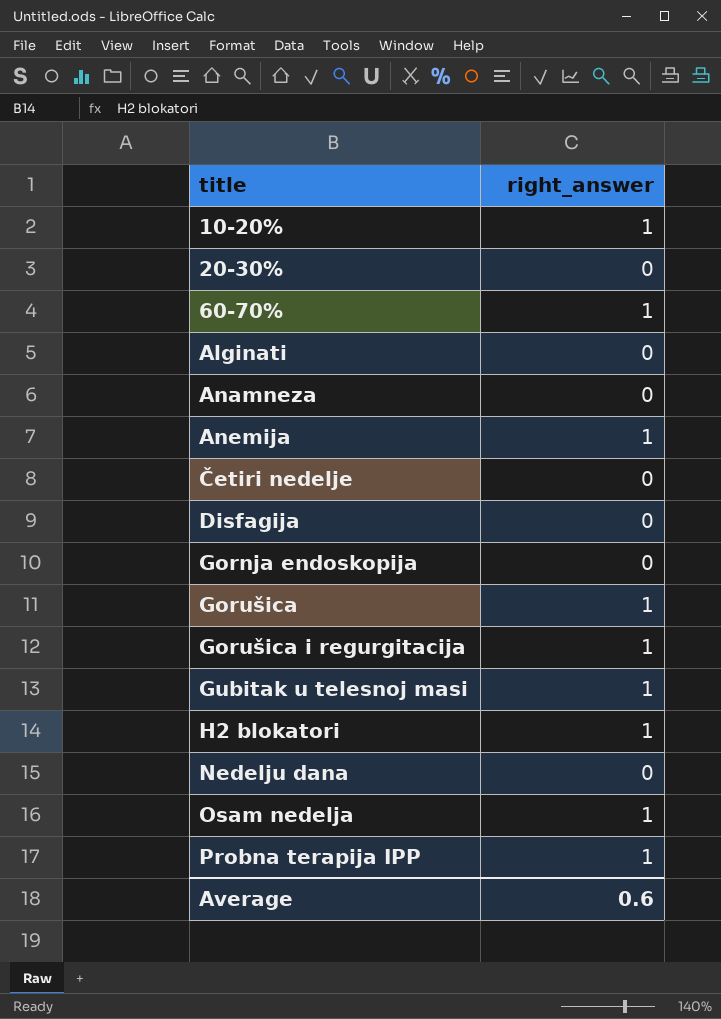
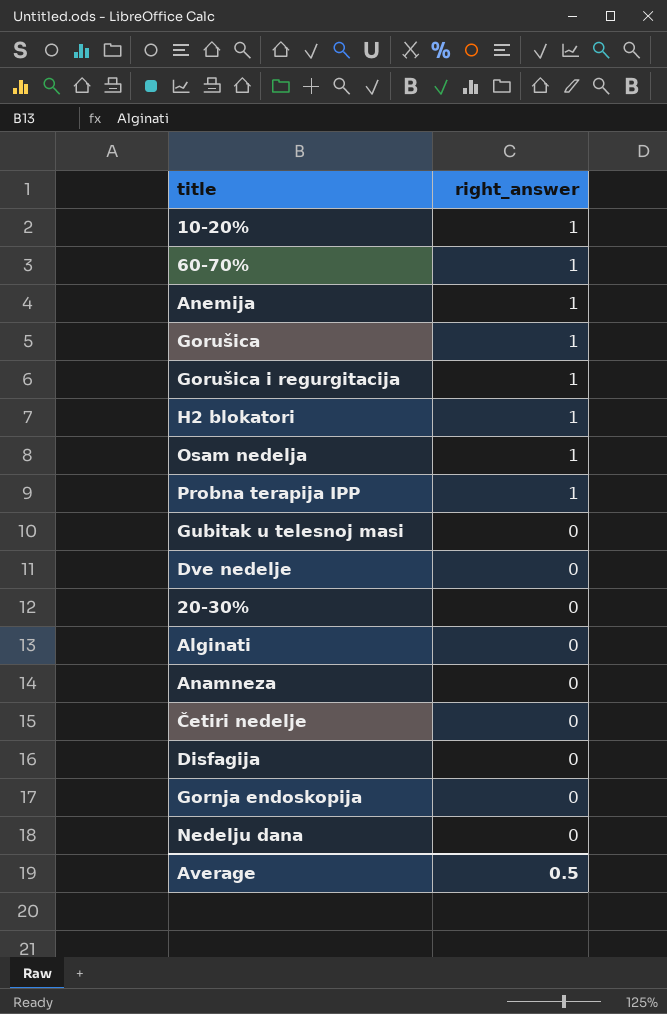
row order: title ascending -> right_answer descending
Gubitak u telesnoj masi | right_answer: 1 -> 0
row Dve nedelje: none -> 0
Average | right_answer: 0.6 -> 0.5

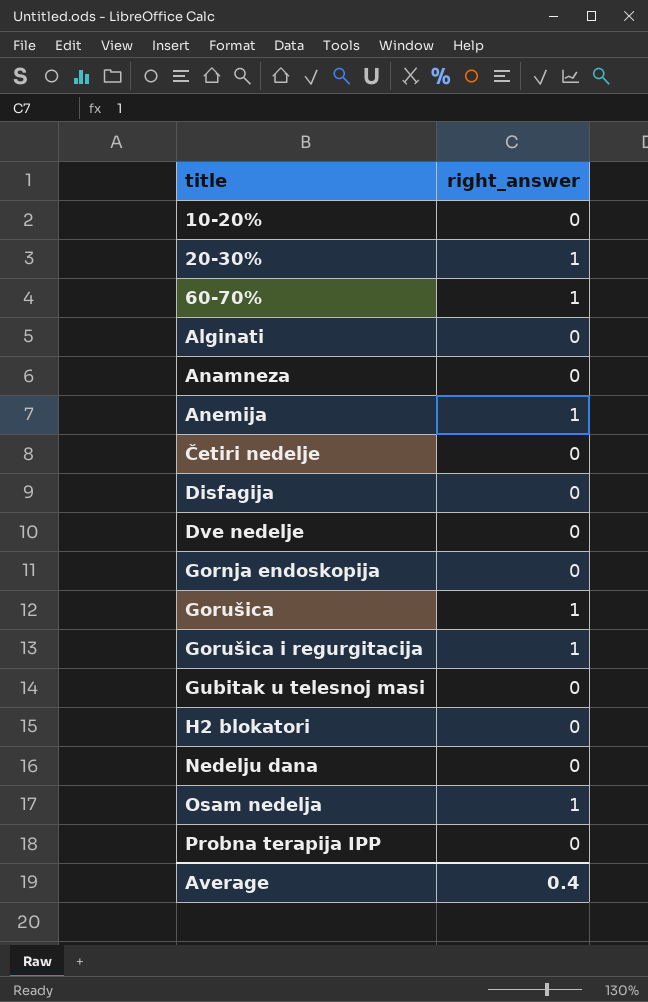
row order: right_answer descending -> title ascending
10-20% | right_answer: 1 -> 0
20-30% | right_answer: 0 -> 1
H2 blokatori | right_answer: 1 -> 0
Probna terapija IPP | right_answer: 1 -> 0
Average | right_answer: 0.5 -> 0.4

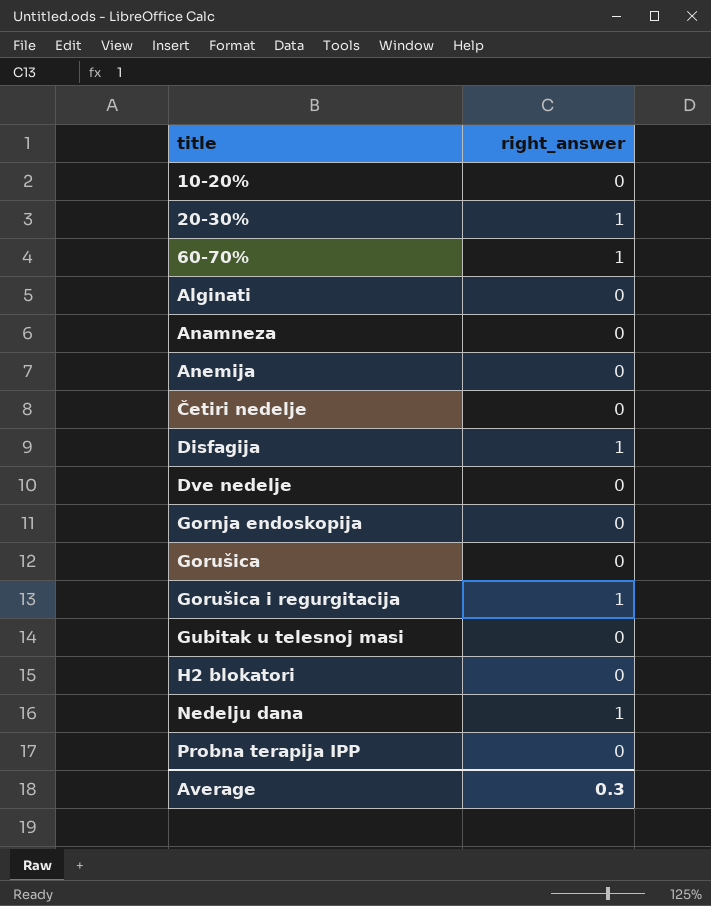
row Osam nedelja: 1 -> none
Anemija | right_answer: 1 -> 0
Disfagija | right_answer: 0 -> 1
Gorušica | right_answer: 1 -> 0
Nedelju dana | right_answer: 0 -> 1
Average | right_answer: 0.4 -> 0.3

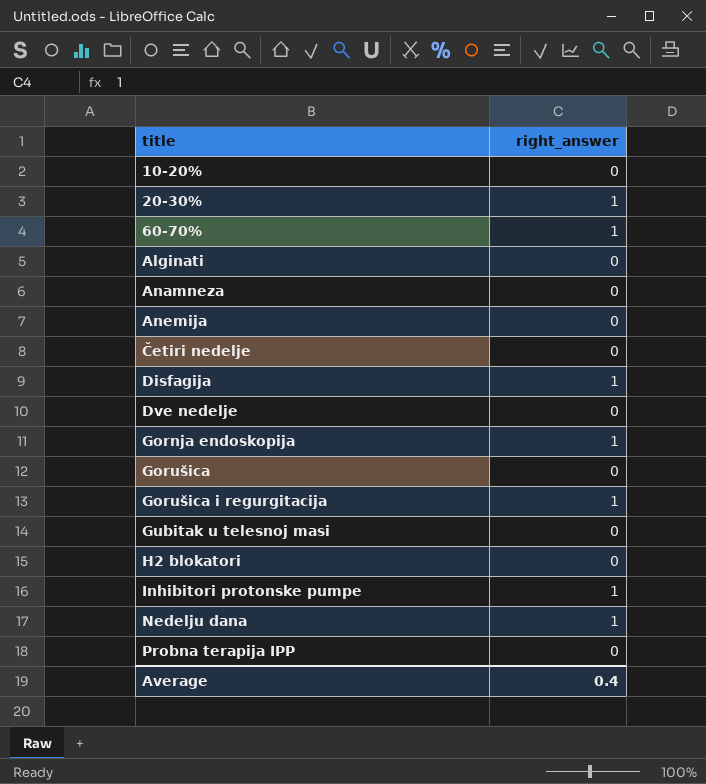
Gornja endoskopija | right_answer: 0 -> 1
row Inhibitori protonske pumpe: none -> 1
Average | right_answer: 0.3 -> 0.4

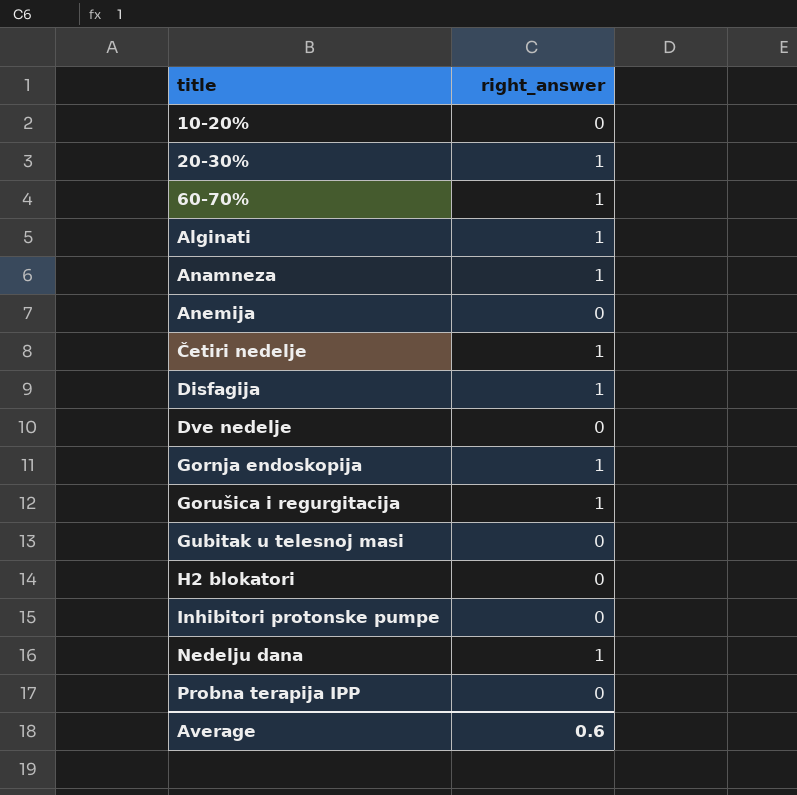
row Gorušica: 0 -> none
Alginati | right_answer: 0 -> 1
Anamneza | right_answer: 0 -> 1
Četiri nedelje | right_answer: 0 -> 1
Inhibitori protonske pumpe | right_answer: 1 -> 0
Average | right_answer: 0.4 -> 0.6

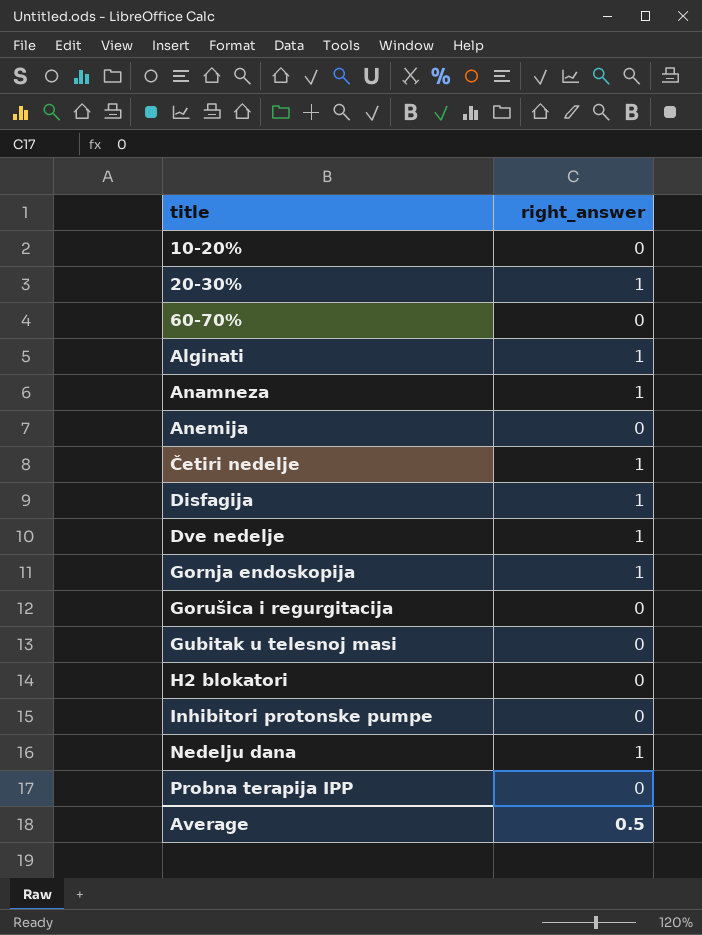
60-70% | right_answer: 1 -> 0
Dve nedelje | right_answer: 0 -> 1
Gorušica i regurgitacija | right_answer: 1 -> 0
Average | right_answer: 0.6 -> 0.5

